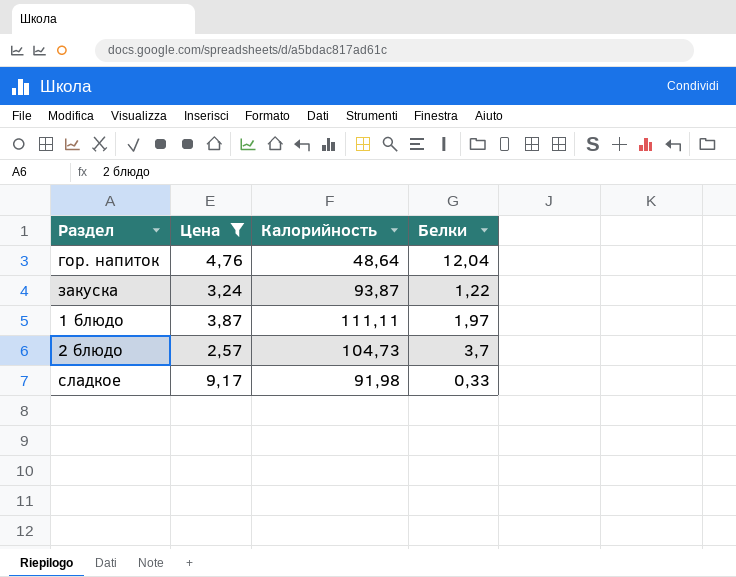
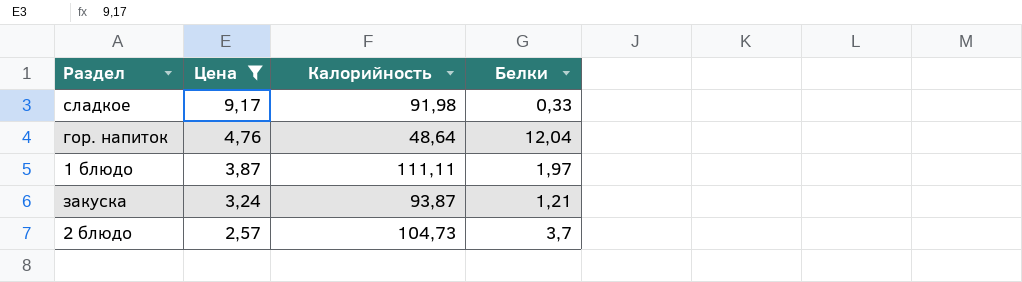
row order: none -> Цена descending
закуска | Белки: 1,22 -> 1,21

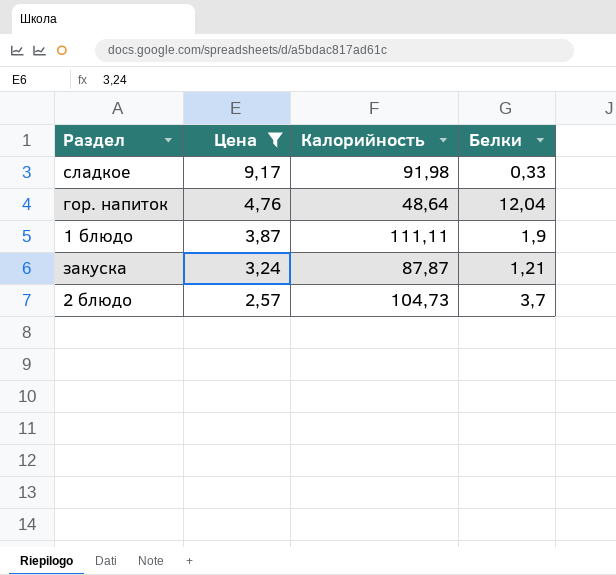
1 блюдо | Белки: 1,97 -> 1,9
закуска | Калорийность: 93,87 -> 87,87

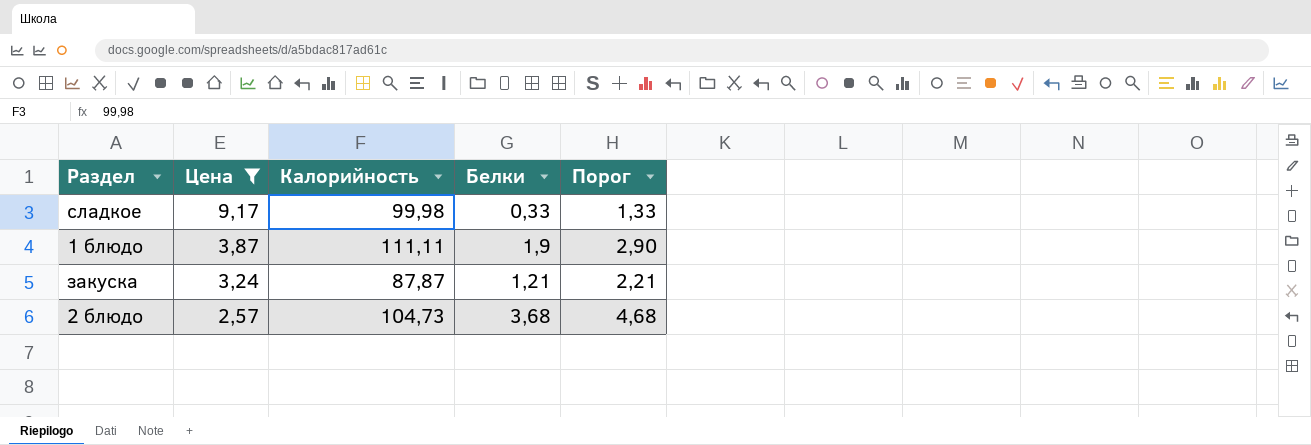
column Порог | formula: none -> [Белки] + 1
row гор. напиток: 4,76 | 48,64 | 12,04 -> none
сладкое | Калорийность: 91,98 -> 99,98
2 блюдо | Белки: 3,7 -> 3,68

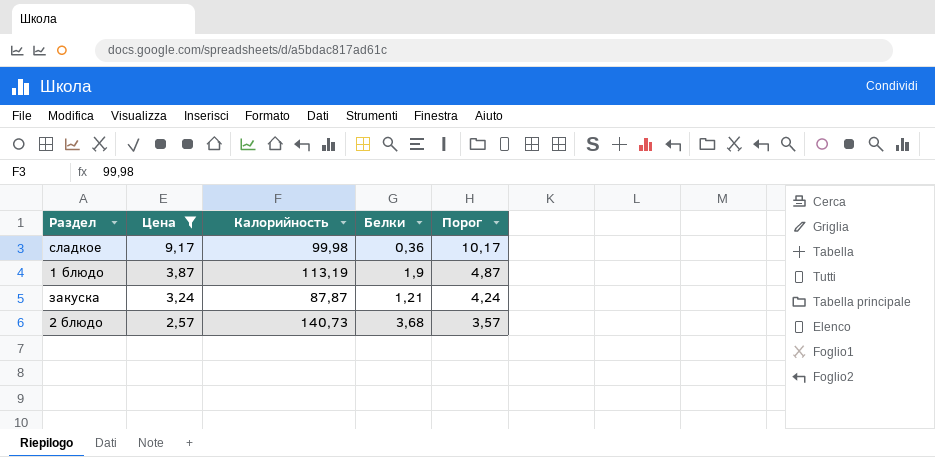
column Порог | formula: [Белки] + 1 -> [Цена] + 1
сладкое | Белки: 0,33 -> 0,36
1 блюдо | Калорийность: 111,11 -> 113,19
2 блюдо | Калорийность: 104,73 -> 140,73

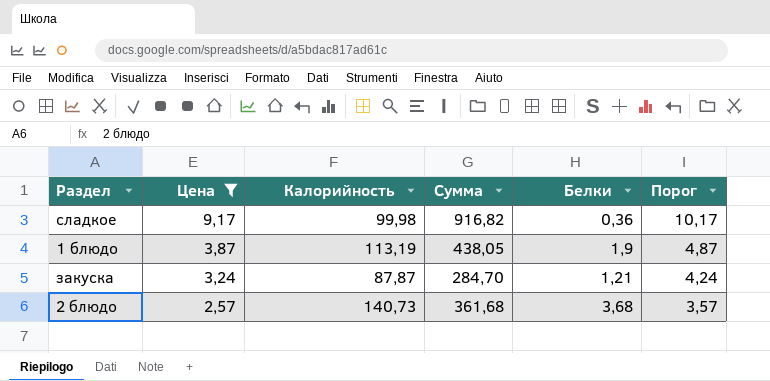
column Сумма | formula: none -> [Цена] * [Калорийность]

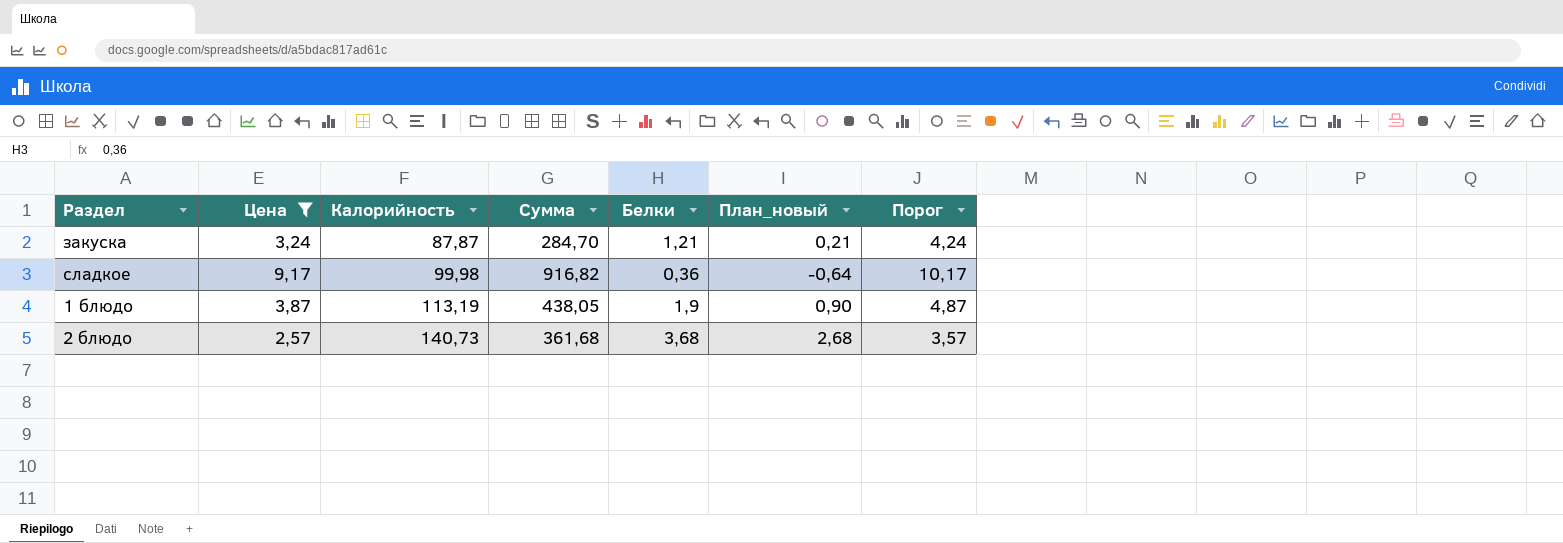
row order: Цена descending -> Калорийность ascending
column План_новый | formula: none -> [Белки] - 1

